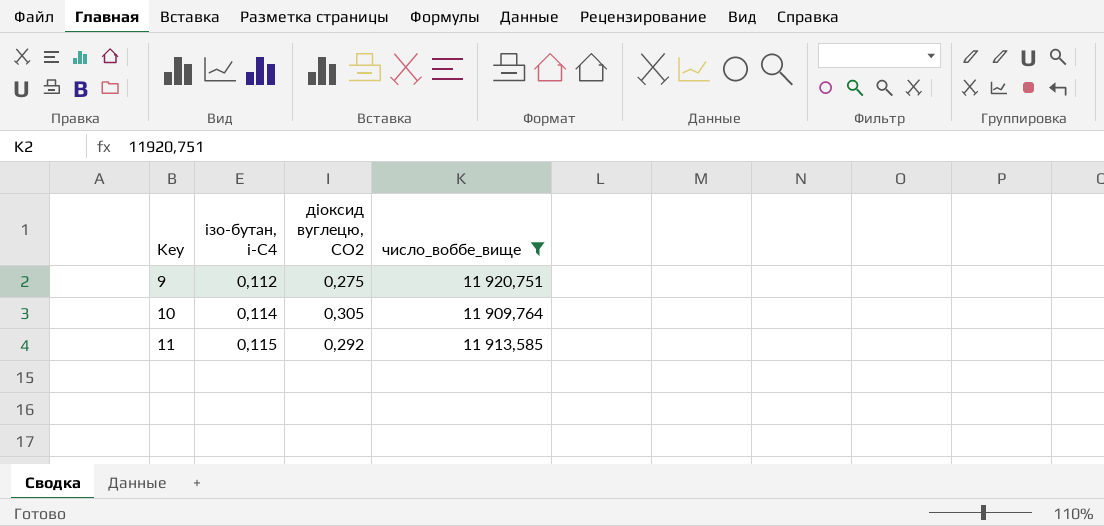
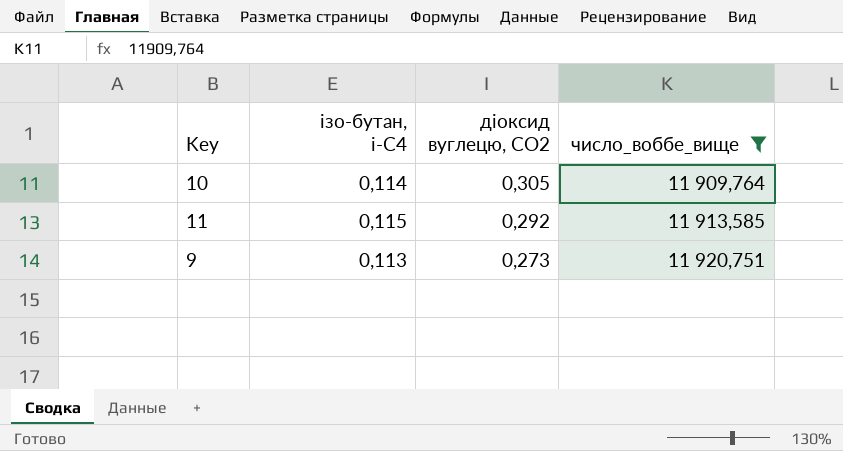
row order: Key ascending -> діоксид вуглецю, CО2 descending
9 | ізо-бутан, і-С4: 0,112 -> 0,113
9 | діоксид вуглецю, CО2: 0,275 -> 0,273

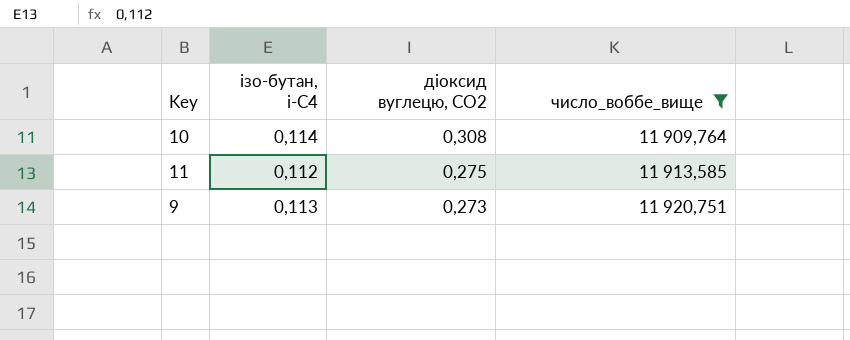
10 | діоксид вуглецю, CО2: 0,305 -> 0,308
11 | ізо-бутан, і-С4: 0,115 -> 0,112
11 | діоксид вуглецю, CО2: 0,292 -> 0,275

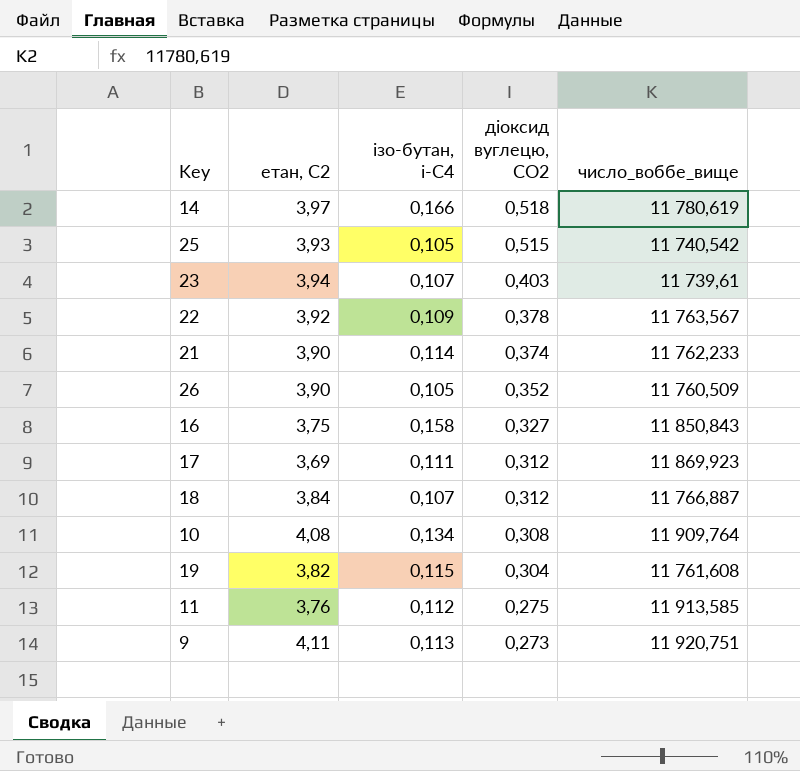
filter: число_воббе_вище >= 11 909,764 -> none
column етан, С2 | position: none -> 2
10 | ізо-бутан, і-С4: 0,114 -> 0,134

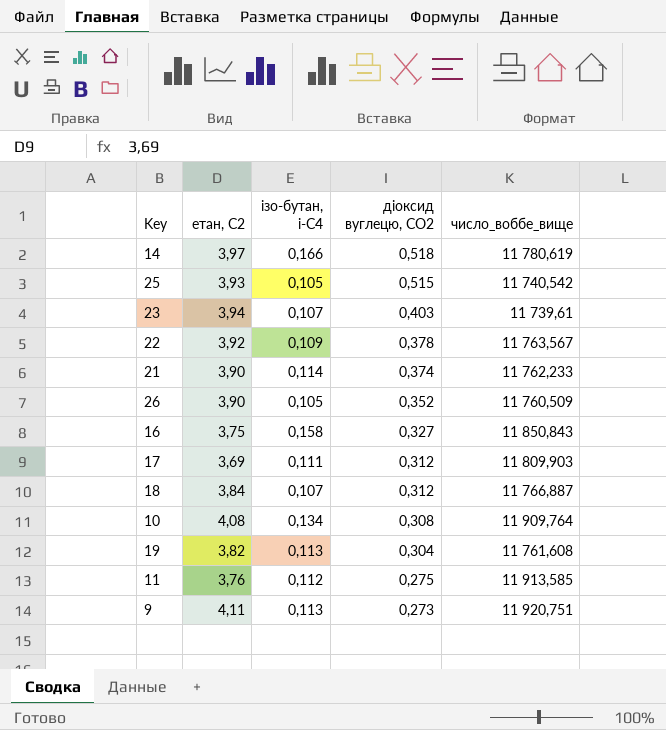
17 | число_воббе_вище: 11 869,923 -> 11 809,903
19 | ізо-бутан, і-С4: 0,115 -> 0,113

